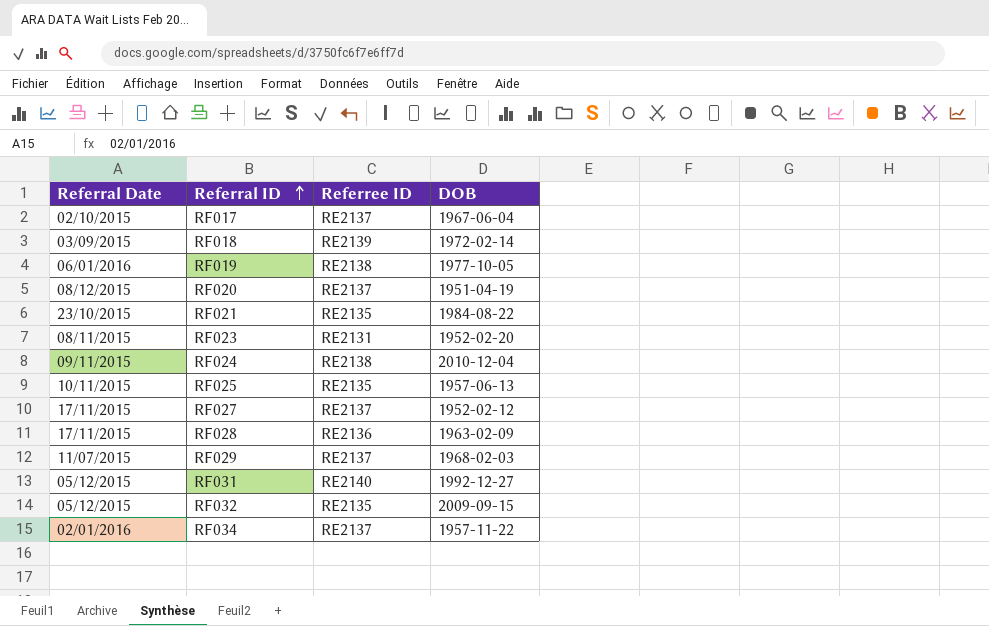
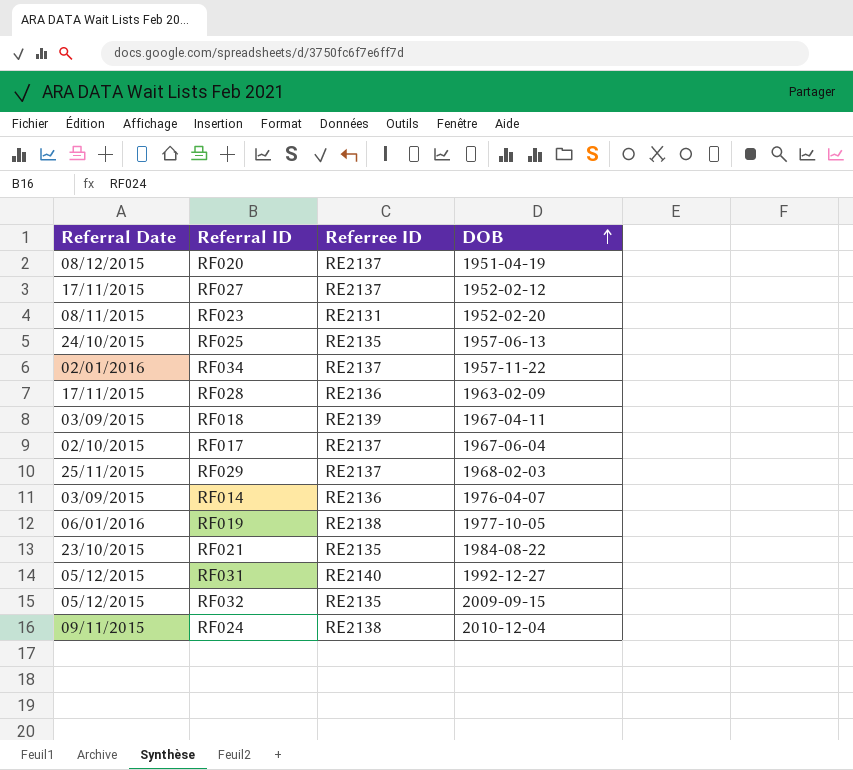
row order: Referral ID ascending -> DOB ascending
RF025 | Referral Date: 10/11/2015 -> 24/10/2015
RF018 | DOB: 1972-02-14 -> 1967-04-11
RF029 | Referral Date: 11/07/2015 -> 25/11/2015
row RF014: none -> 03/09/2015 | RE2136 | 1976-04-07

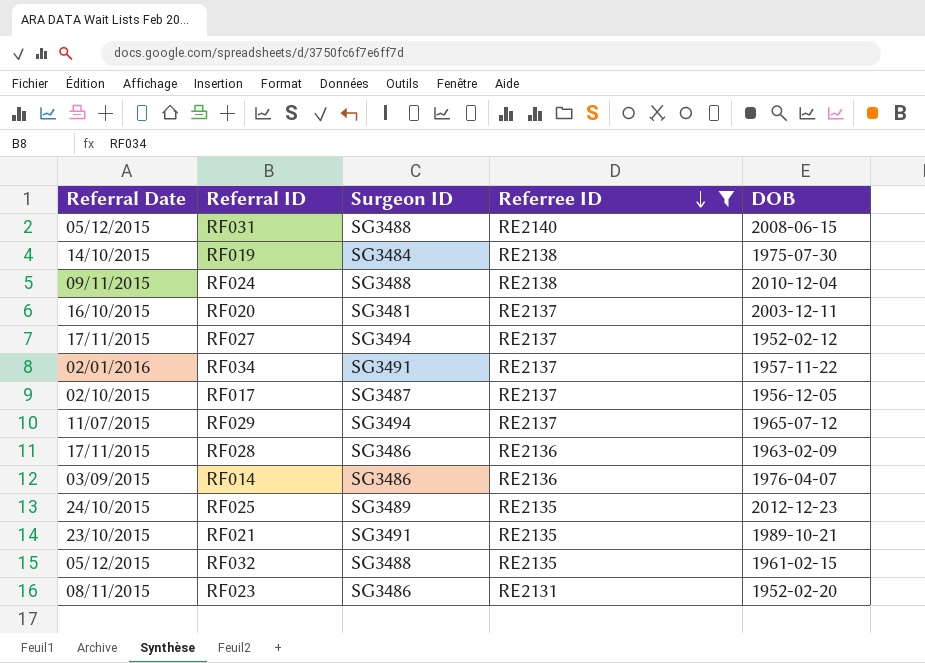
filter: none -> Referree ID != RE2139
row order: DOB ascending -> Referree ID descending
column Surgeon ID | position: none -> 3
RF031 | DOB: 1992-12-27 -> 2008-06-15
RF019 | Referral Date: 06/01/2016 -> 14/10/2015
RF019 | DOB: 1977-10-05 -> 1975-07-30
RF020 | Referral Date: 08/12/2015 -> 16/10/2015
RF020 | DOB: 1951-04-19 -> 2003-12-11
RF017 | DOB: 1967-06-04 -> 1956-12-05
RF029 | Referral Date: 25/11/2015 -> 11/07/2015
RF029 | DOB: 1968-02-03 -> 1965-07-12
RF025 | DOB: 1957-06-13 -> 2012-12-23
RF021 | DOB: 1984-08-22 -> 1989-10-21
RF032 | DOB: 2009-09-15 -> 1961-02-15

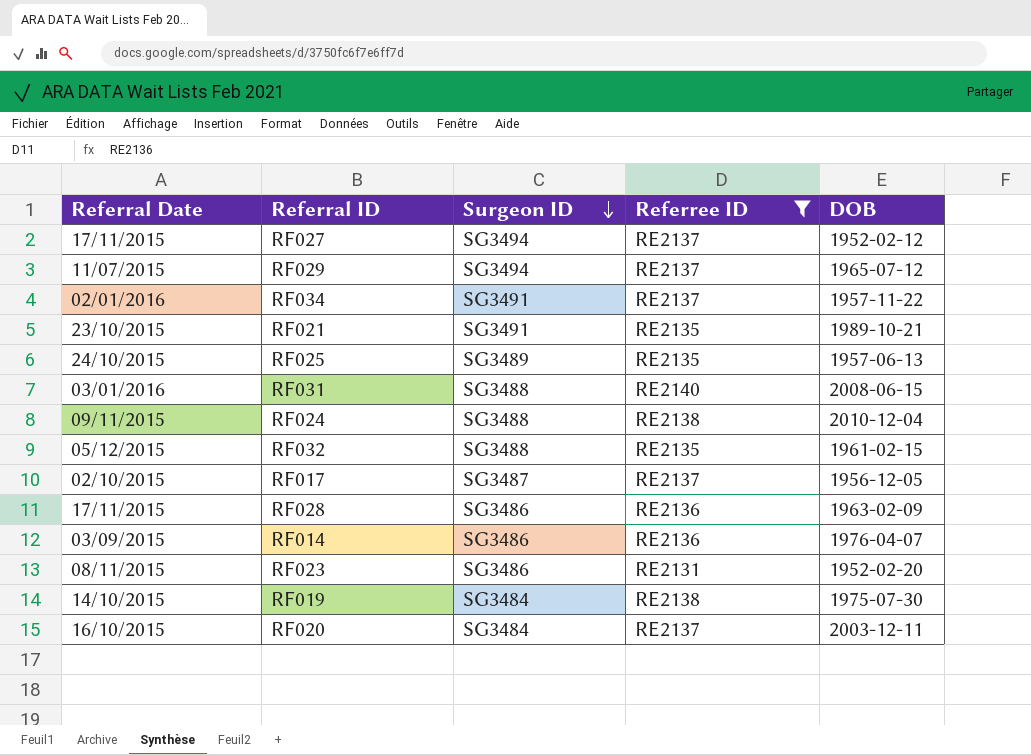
row order: Referree ID descending -> Surgeon ID descending
RF025 | DOB: 2012-12-23 -> 1957-06-13
RF031 | Referral Date: 05/12/2015 -> 03/01/2016
RF020 | Surgeon ID: SG3481 -> SG3484

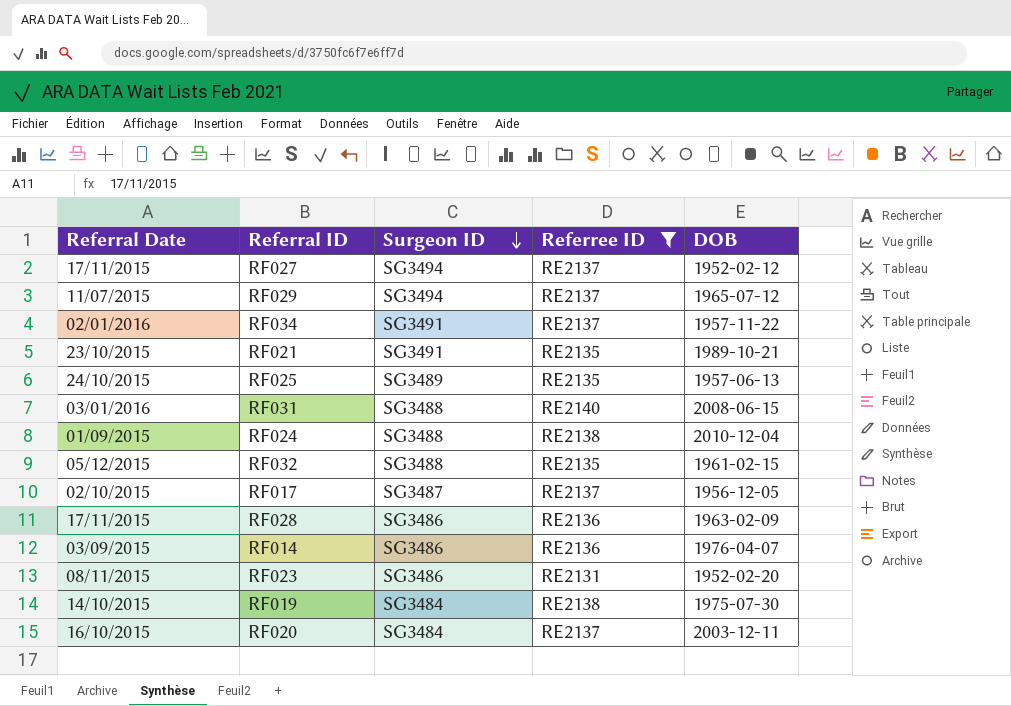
RF024 | Referral Date: 09/11/2015 -> 01/09/2015

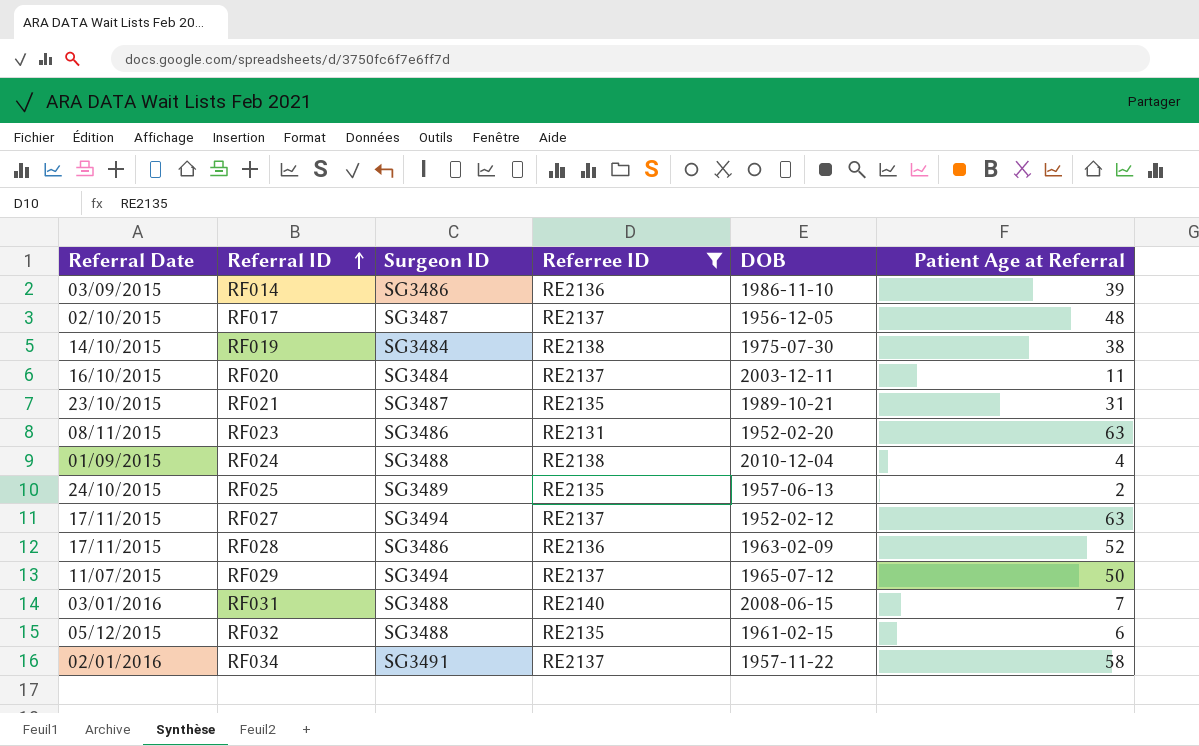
row order: Surgeon ID descending -> Referral ID ascending
column Patient Age at Referral | position: none -> 6
RF014 | DOB: 1976-04-07 -> 1986-11-10
RF021 | Surgeon ID: SG3491 -> SG3487

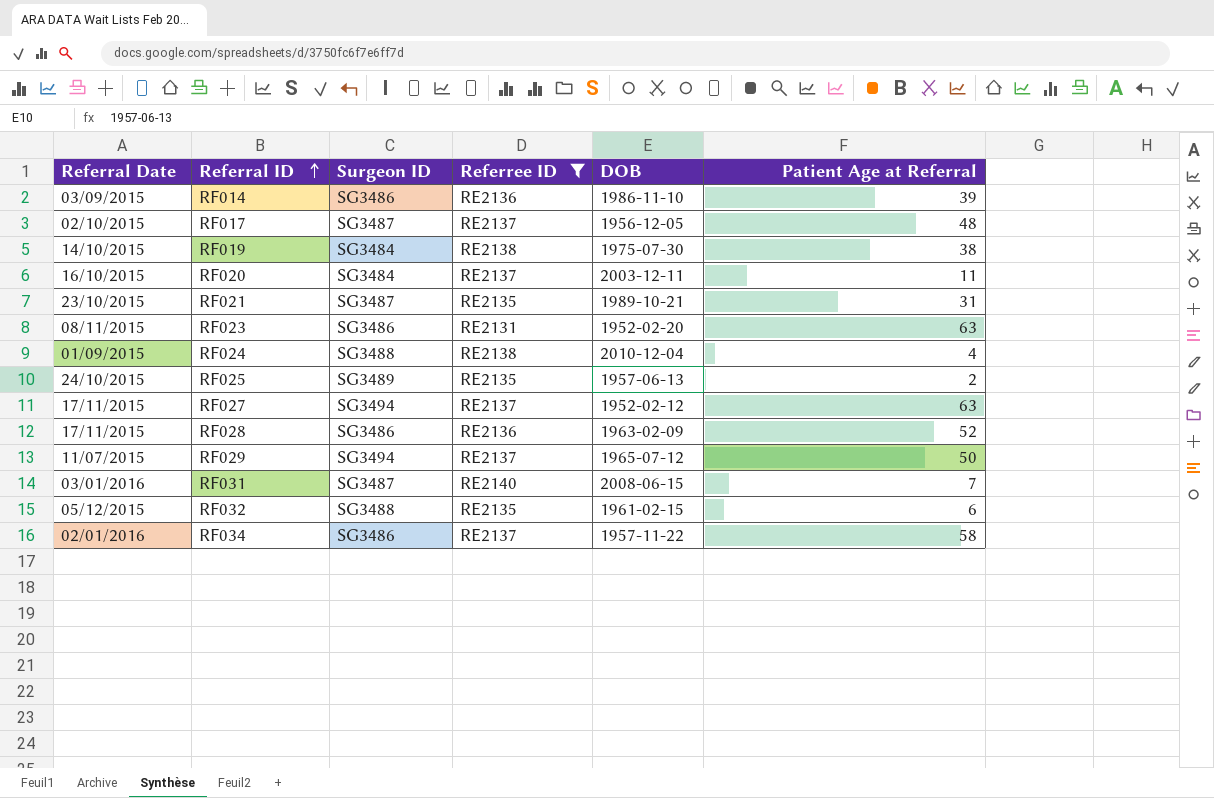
RF031 | Surgeon ID: SG3488 -> SG3487
RF034 | Surgeon ID: SG3491 -> SG3486

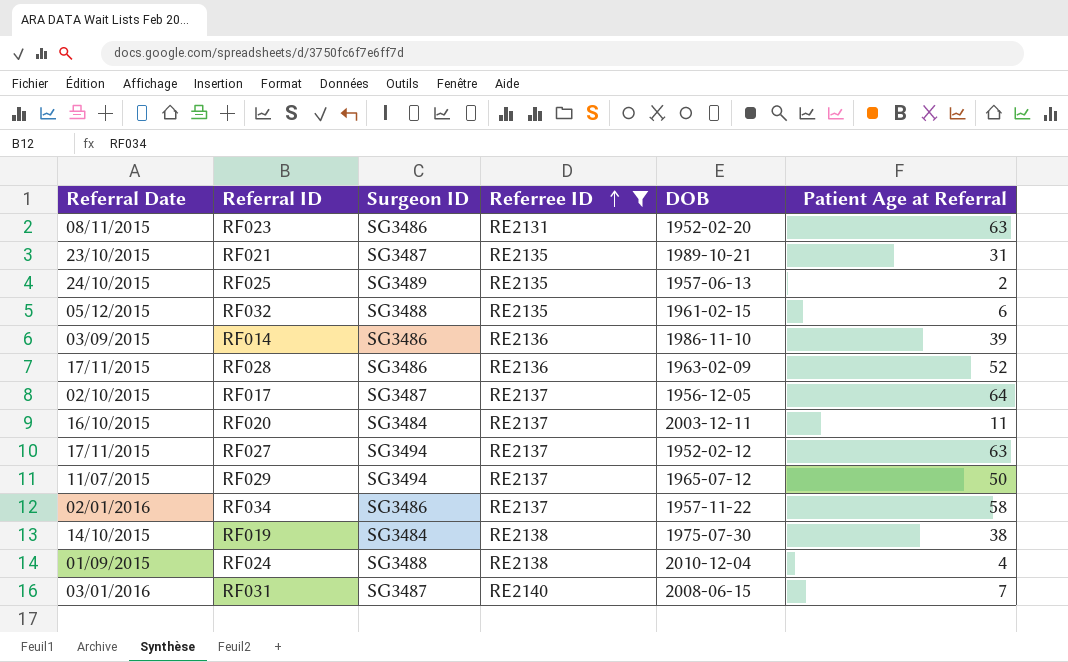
row order: Referral ID ascending -> Referree ID ascending
RF017 | Patient Age at Referral: 48 -> 64

